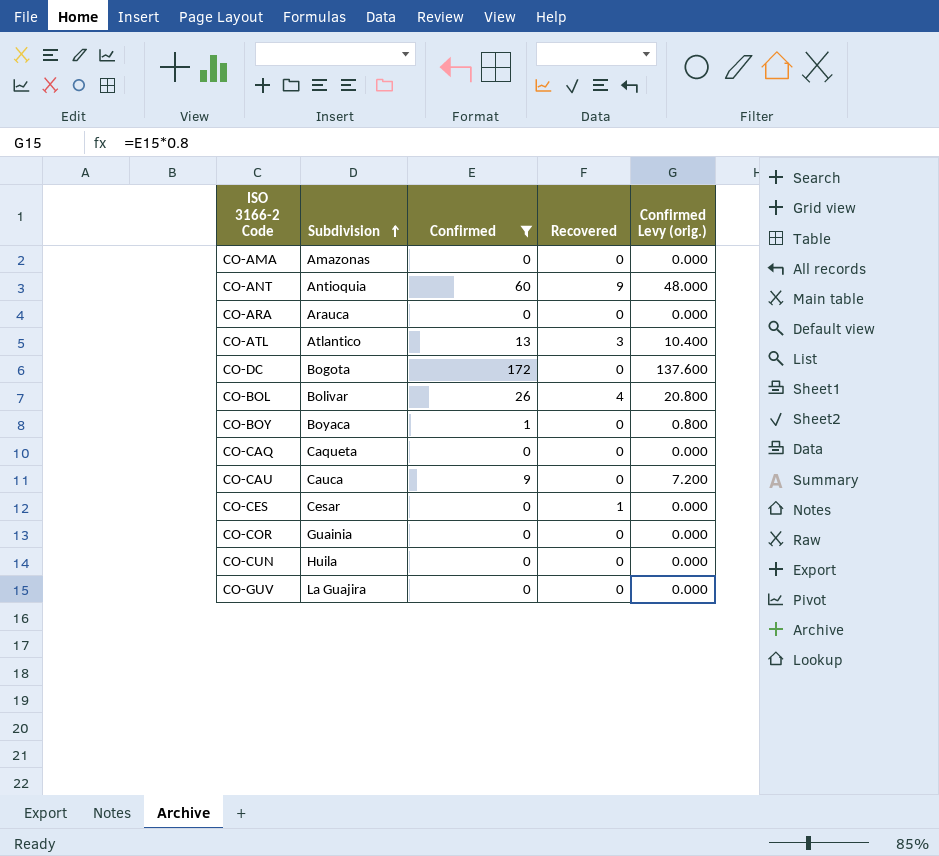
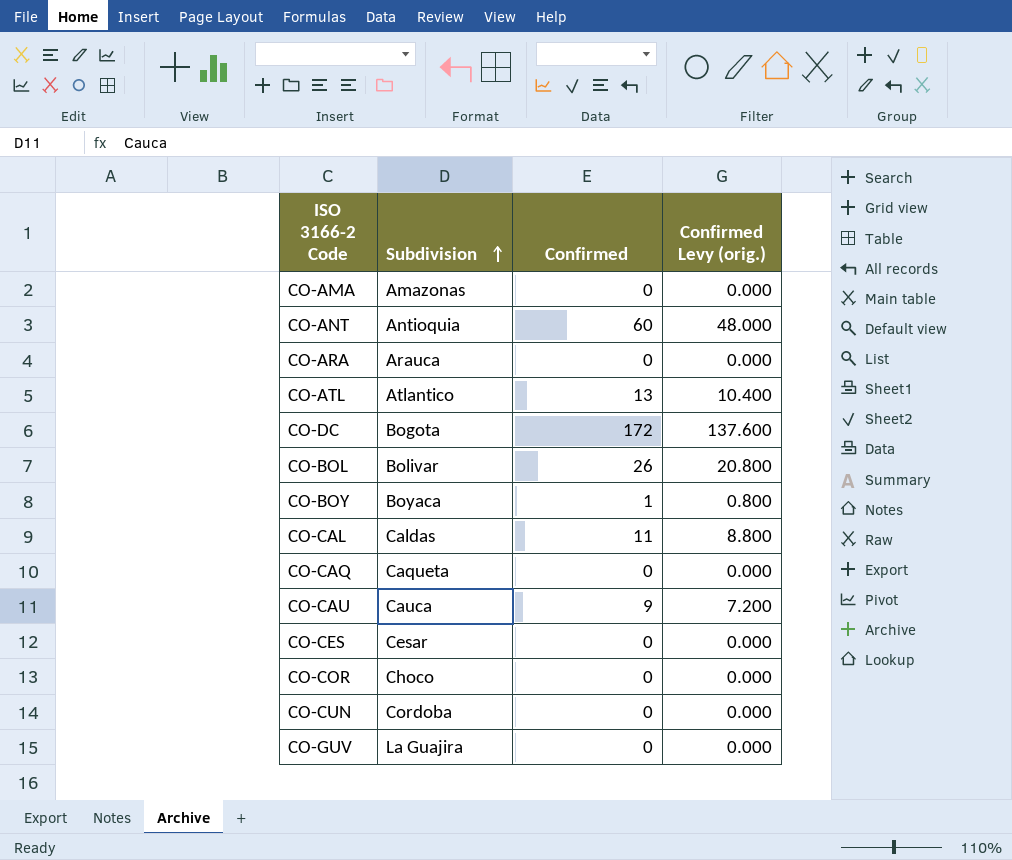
filter: Confirmed != 11 -> none
column Recovered | position: 4 -> none
CO-COR | Subdivision: Guainia -> Choco
CO-CUN | Subdivision: Huila -> Cordoba

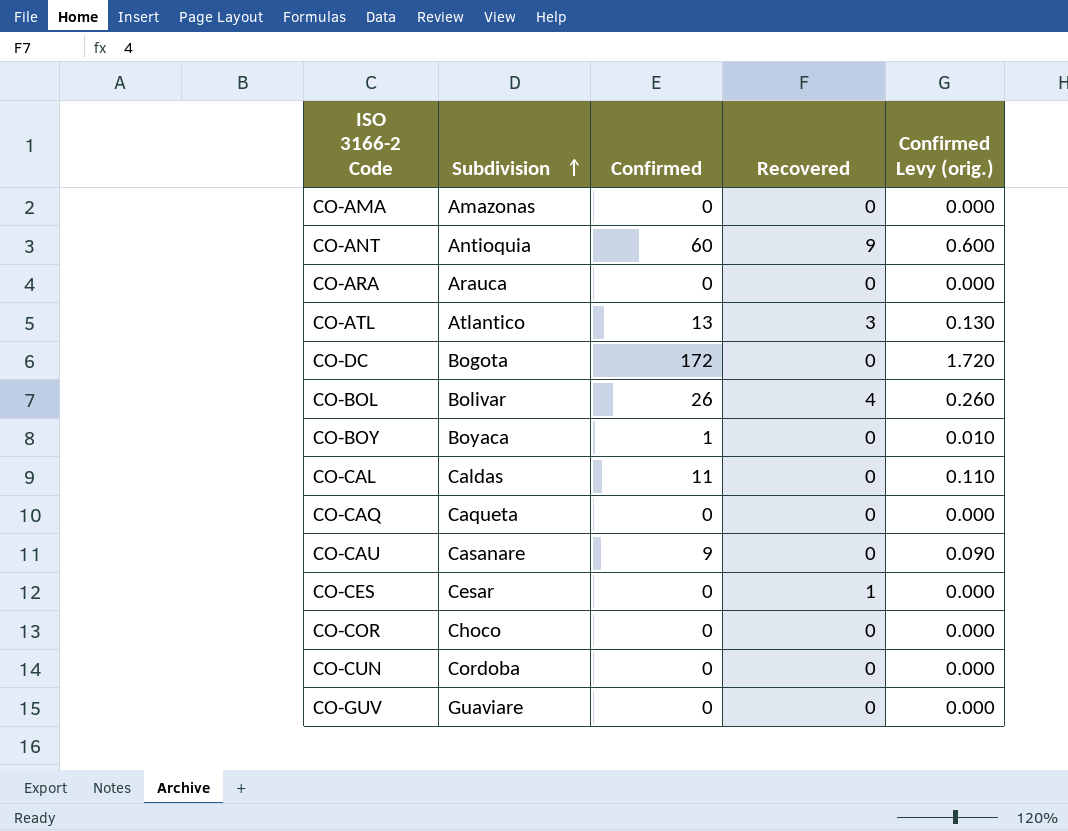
column Recovered | position: none -> 4
column Confirmed Levy (orig.) | formula: [Confirmed] * 0.8 -> [Confirmed] * 0.01
CO-CAU | Subdivision: Cauca -> Casanare
CO-GUV | Subdivision: La Guajira -> Guaviare

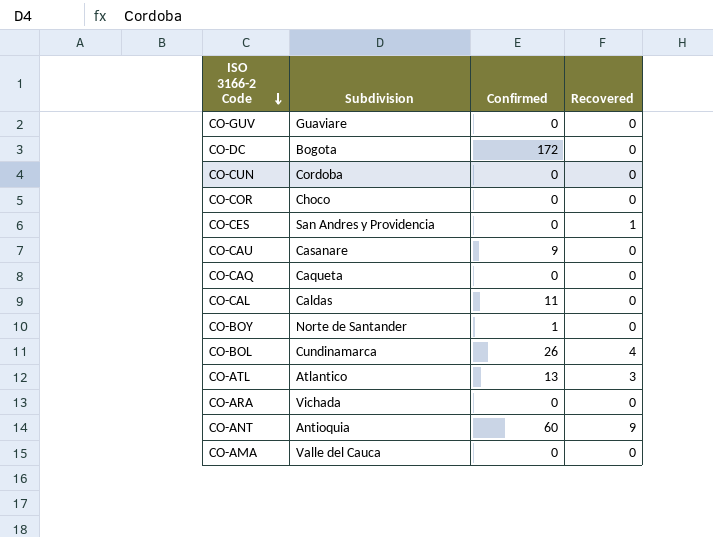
row order: Subdivision ascending -> ISO 3166-2 Code descending
column Confirmed Levy (orig.) | formula: [Confirmed] * 0.01 -> none
CO-CES | Subdivision: Cesar -> San Andres y Providencia
CO-BOY | Subdivision: Boyaca -> Norte de Santander
CO-BOL | Subdivision: Bolivar -> Cundinamarca
CO-ARA | Subdivision: Arauca -> Vichada
CO-AMA | Subdivision: Amazonas -> Valle del Cauca

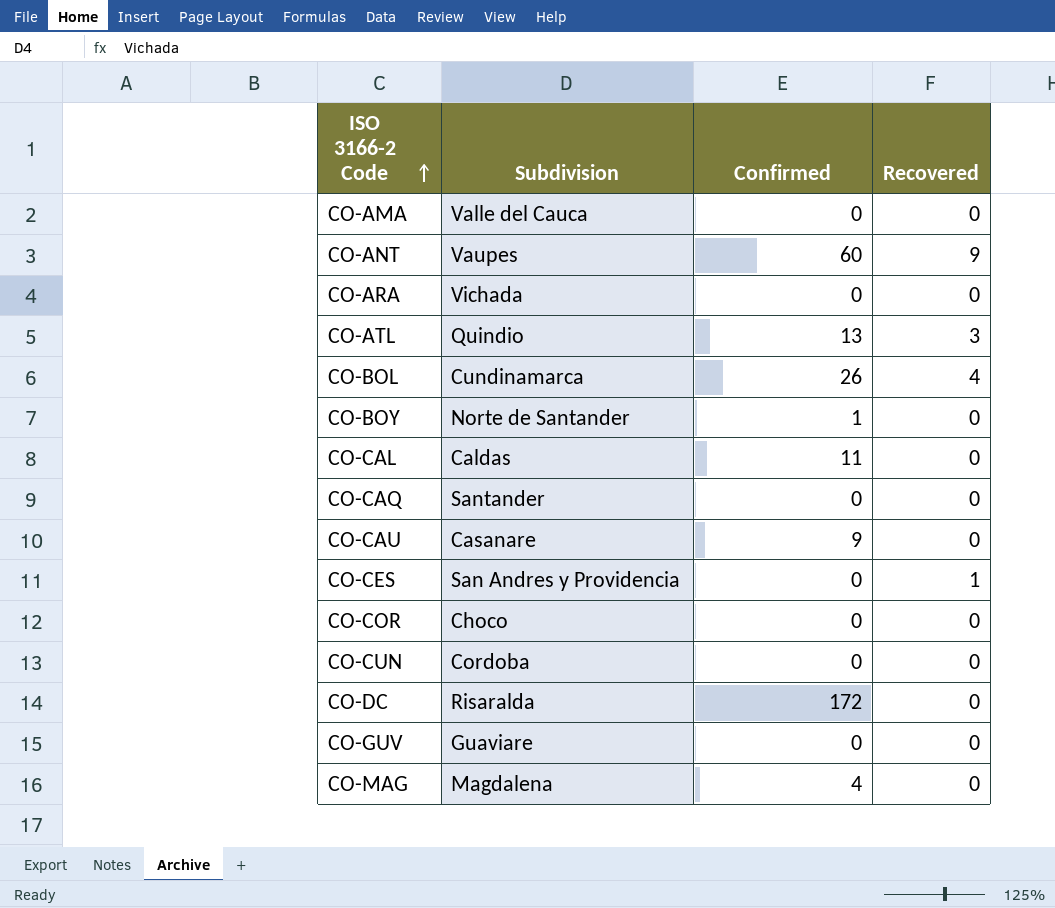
row order: ISO 3166-2 Code descending -> ISO 3166-2 Code ascending
CO-ANT | Subdivision: Antioquia -> Vaupes
CO-ATL | Subdivision: Atlantico -> Quindio
CO-CAQ | Subdivision: Caqueta -> Santander
CO-DC | Subdivision: Bogota -> Risaralda
row CO-MAG: none -> Magdalena | 4 | 0

